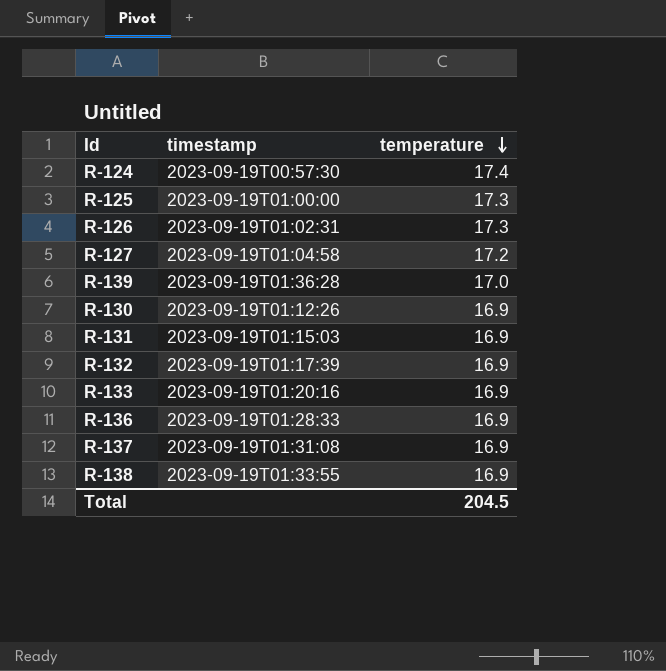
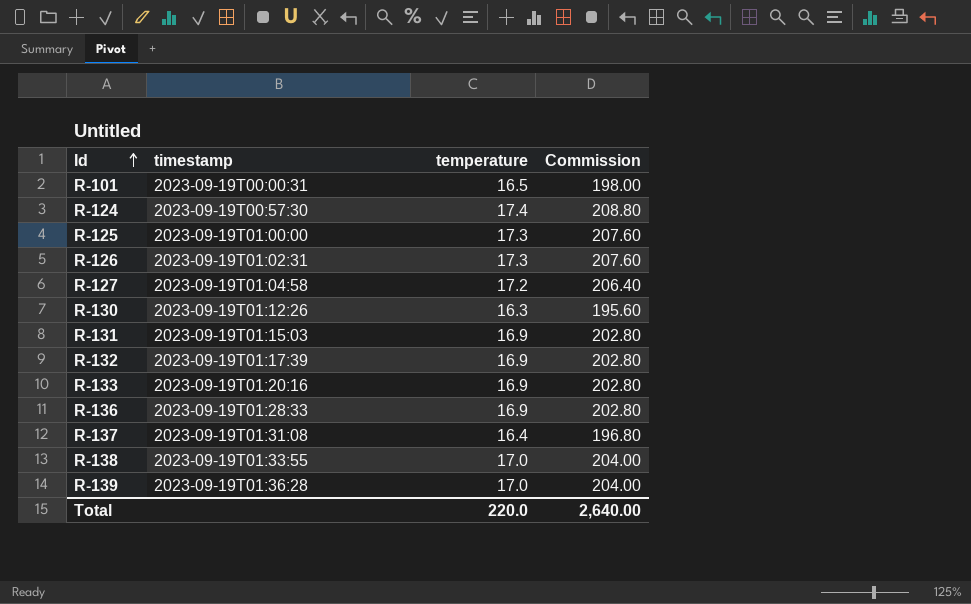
row order: temperature descending -> Id ascending
column Commission | formula: none -> [temperature] * 12
row R-101: none -> 2023-09-19T00:00:31 | 16.5 | 198.00
R-130 | temperature: 16.9 -> 16.3
R-137 | temperature: 16.9 -> 16.4
R-138 | temperature: 16.9 -> 17.0
Total | temperature: 204.5 -> 220.0

